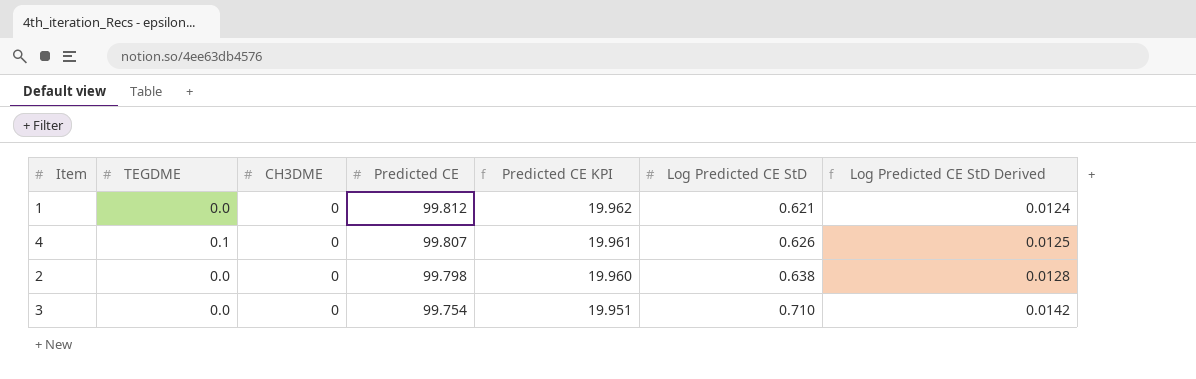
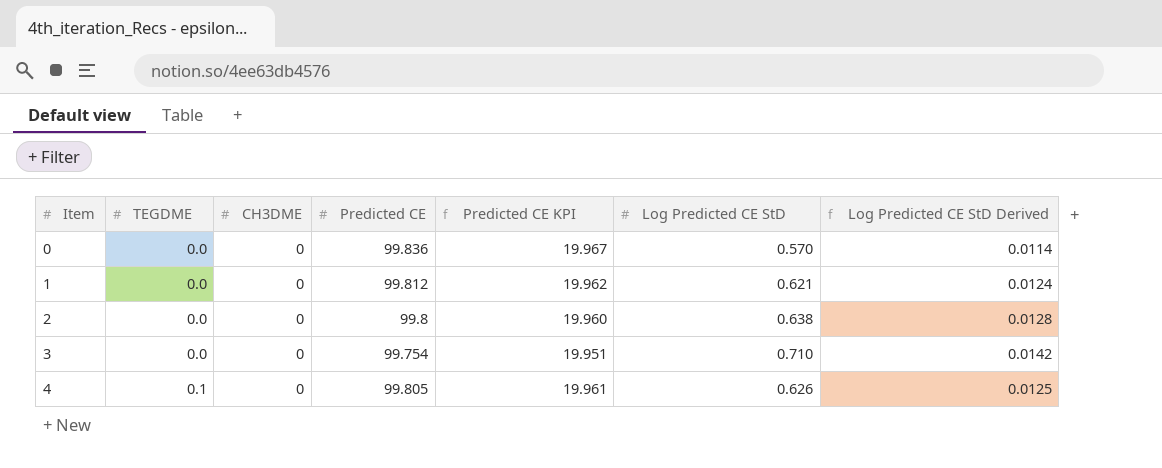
row order: Predicted CE descending -> Item ascending
row 0: none -> 0.0 | 0 | 99.836 | 19.967 | 0.570 | 0.0114
2 | Predicted CE: 99.798 -> 99.8
4 | Predicted CE: 99.807 -> 99.805

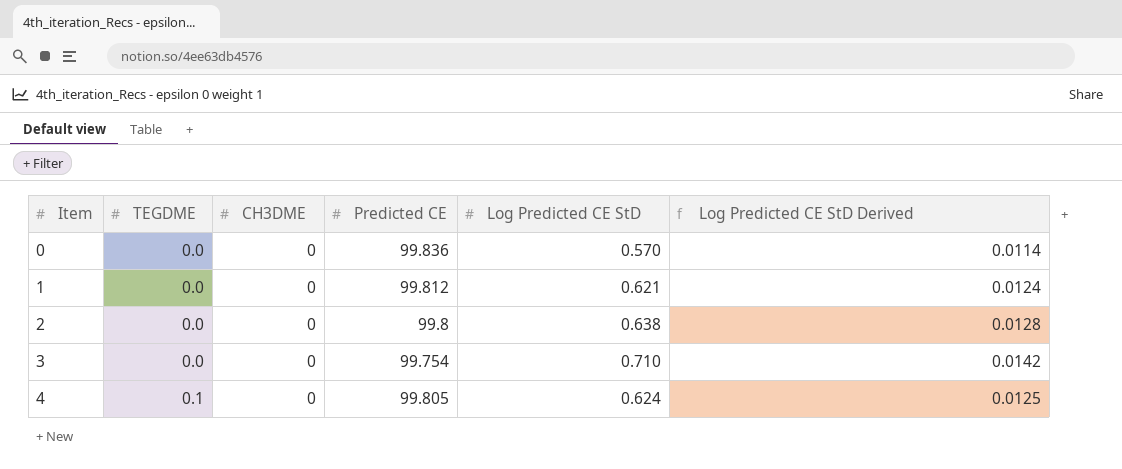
column Predicted CE KPI | formula: [Predicted CE] * 0.2 -> none
4 | Log Predicted CE StD: 0.626 -> 0.624

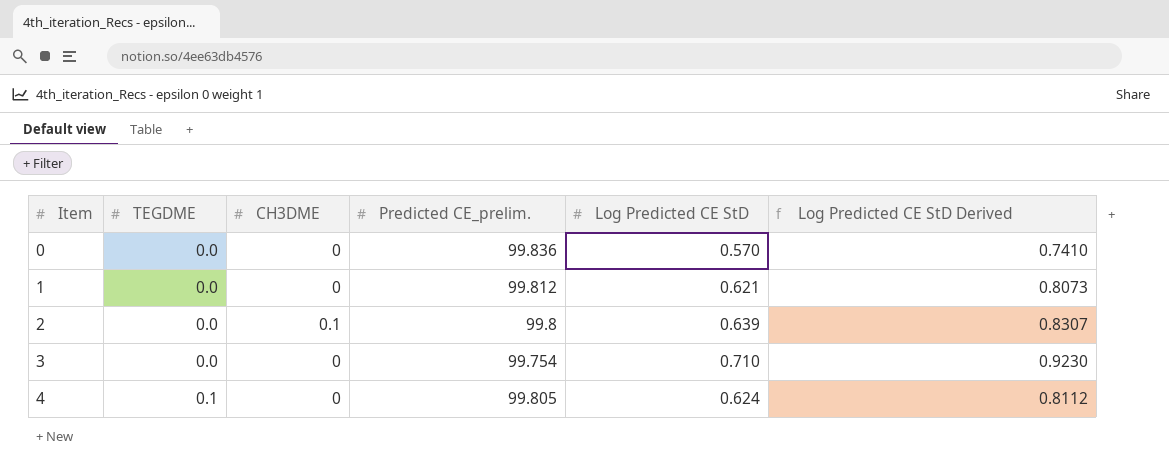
column name: Predicted CE -> Predicted CE_prelim.
column Log Predicted CE StD Derived | formula: [Log Predicted CE StD] * 0.02 -> [Log Predicted CE StD] * 1.3
2 | CH3DME: 0 -> 0.1
2 | Log Predicted CE StD: 0.638 -> 0.639

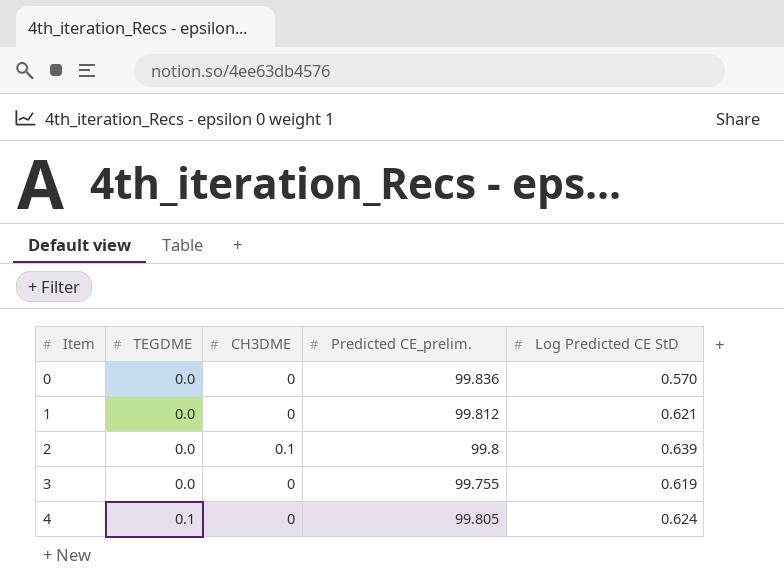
column Log Predicted CE StD Derived | formula: [Log Predicted CE StD] * 1.3 -> none
3 | Predicted CE_prelim.: 99.754 -> 99.755
3 | Log Predicted CE StD: 0.710 -> 0.619

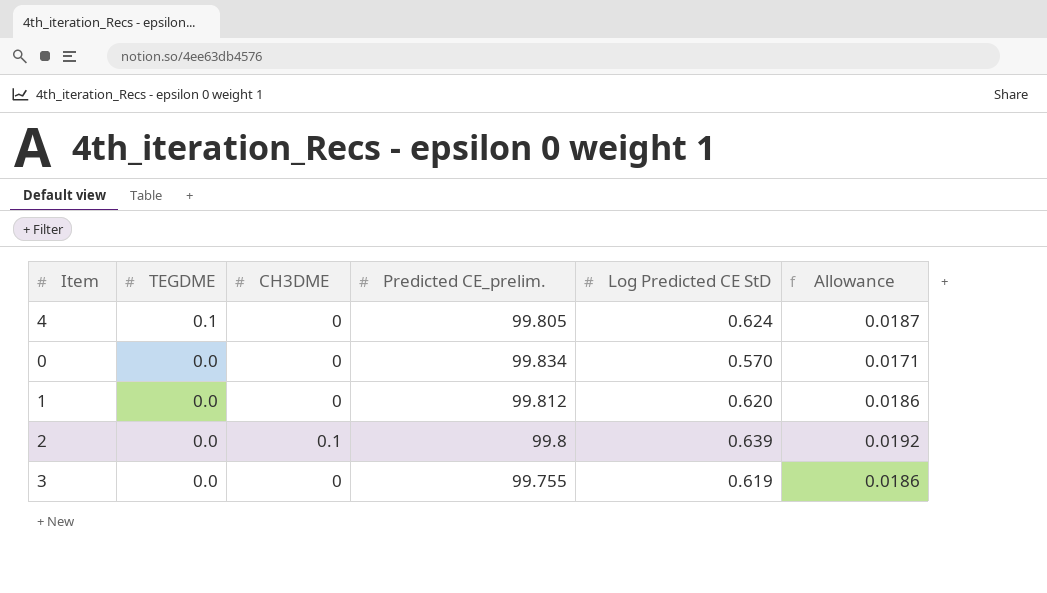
row order: Item ascending -> TEGDME descending
column Allowance | formula: none -> [Log Predicted CE StD] * 0.03
0 | Predicted CE_prelim.: 99.836 -> 99.834
1 | Log Predicted CE StD: 0.621 -> 0.620

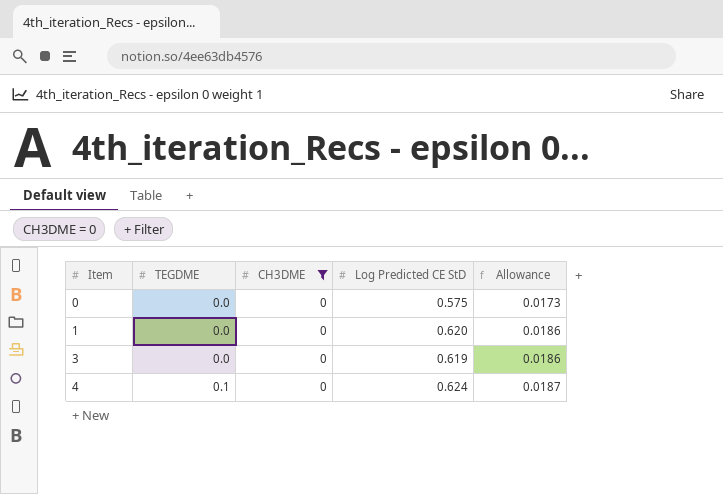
filter: none -> CH3DME = 0
row order: TEGDME descending -> Item ascending
column Predicted CE_prelim. | position: 4 -> none
0 | Log Predicted CE StD: 0.570 -> 0.575
0 | Allowance: 0.0171 -> 0.0173

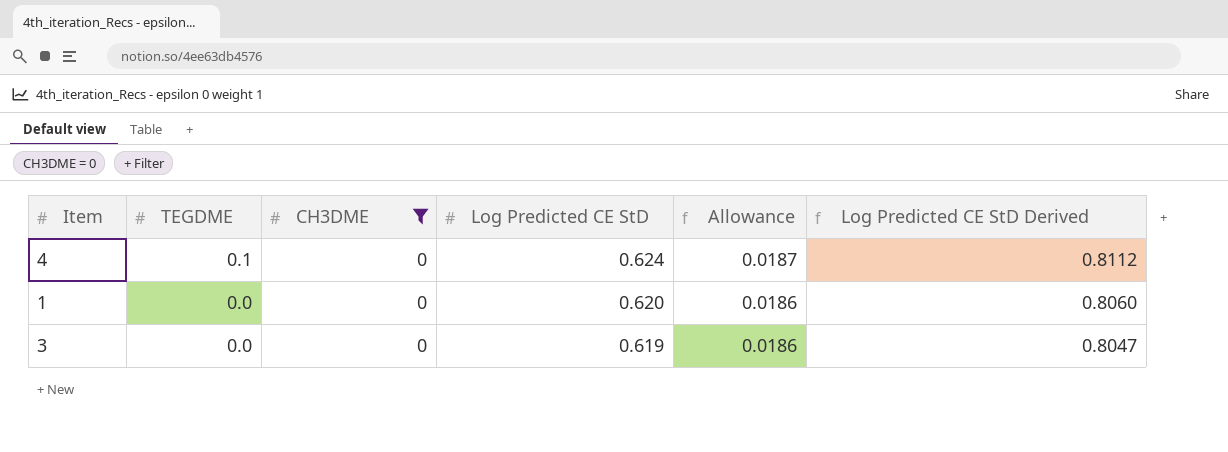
row order: Item ascending -> TEGDME descending
column Log Predicted CE StD Derived | formula: none -> [Log Predicted CE StD] * 1.3
row 0: 0.0 | 0 | 0.575 | 0.0173 -> none

